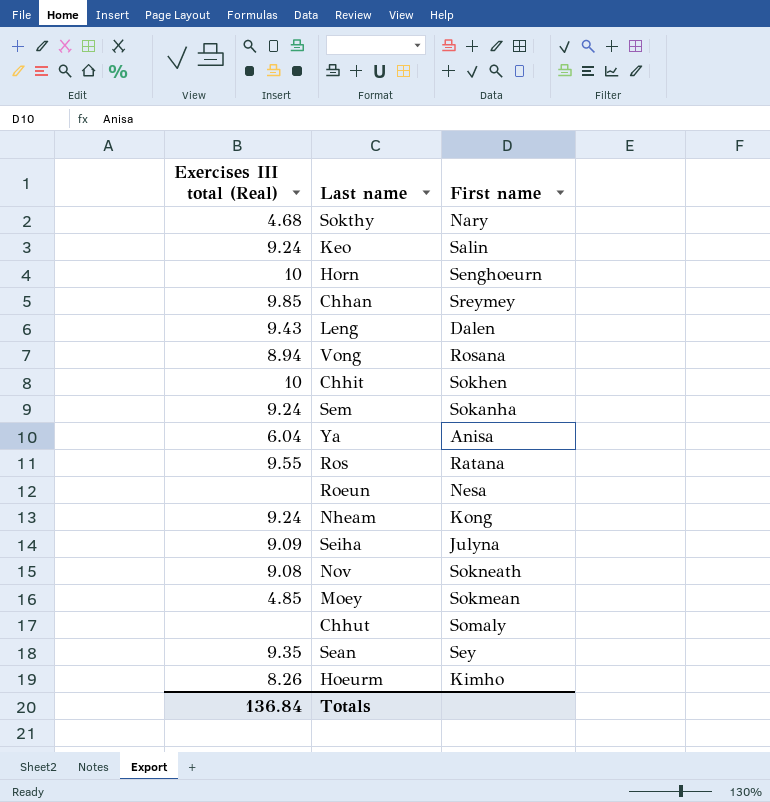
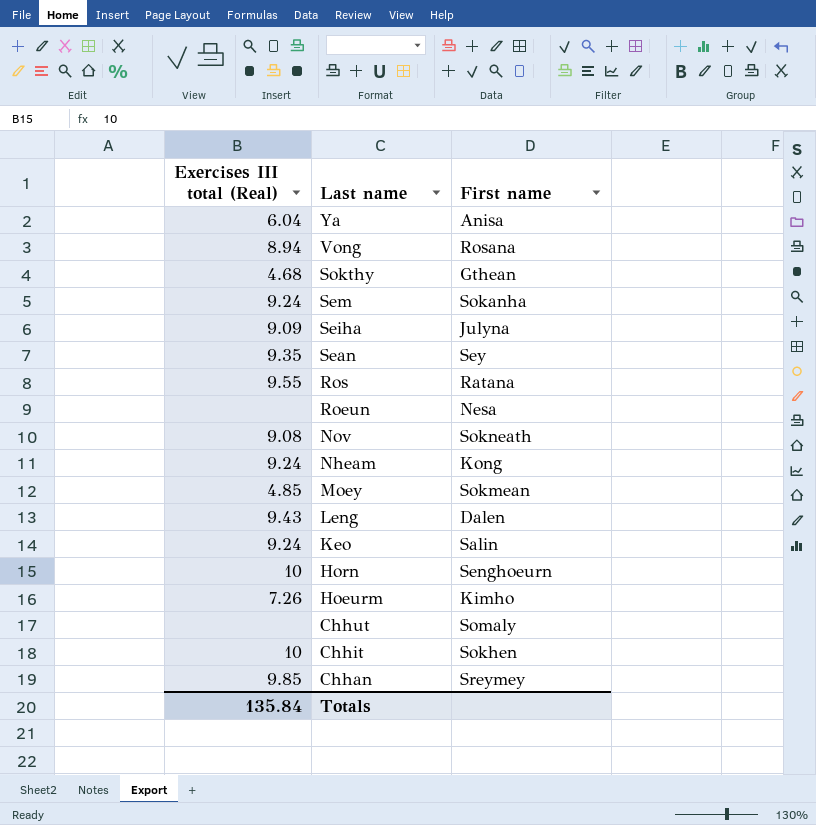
row order: none -> Last name descending
Sokthy | First name: Nary -> Gthean
Hoeurm | Exercises III total (Real): 8.26 -> 7.26
Totals | Exercises III total (Real): 136.84 -> 135.84

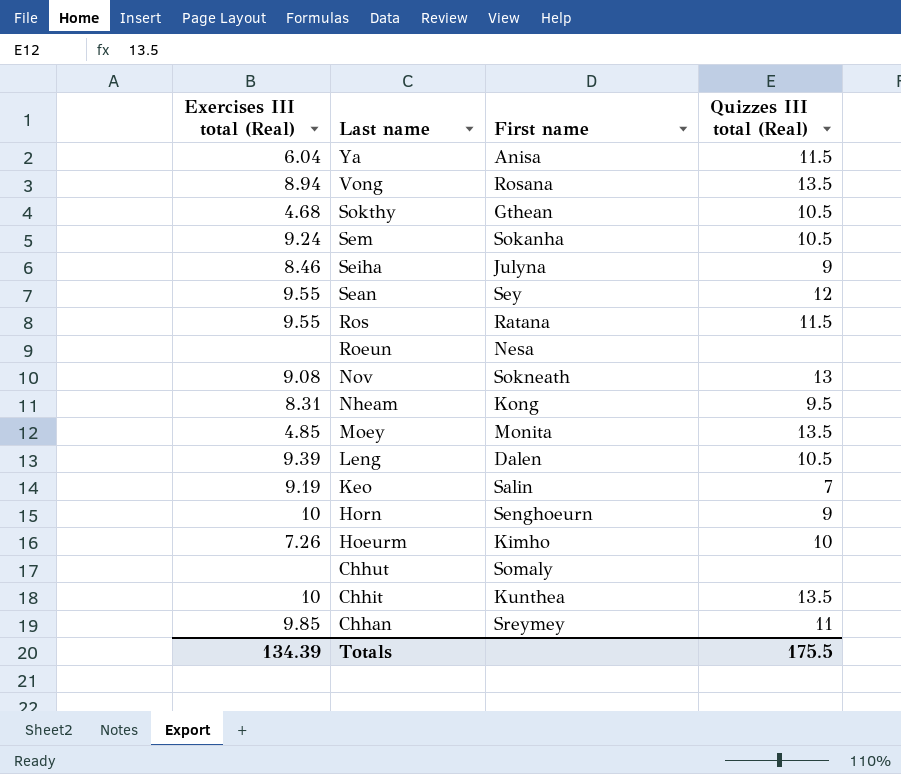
column Quizzes III total (Real) | position: none -> 4
Seiha | Exercises III total (Real): 9.09 -> 8.46
Sean | Exercises III total (Real): 9.35 -> 9.55
Nheam | Exercises III total (Real): 9.24 -> 8.31
Moey | First name: Sokmean -> Monita
Leng | Exercises III total (Real): 9.43 -> 9.39
Keo | Exercises III total (Real): 9.24 -> 9.19
Chhit | First name: Sokhen -> Kunthea
Totals | Exercises III total (Real): 135.84 -> 134.39

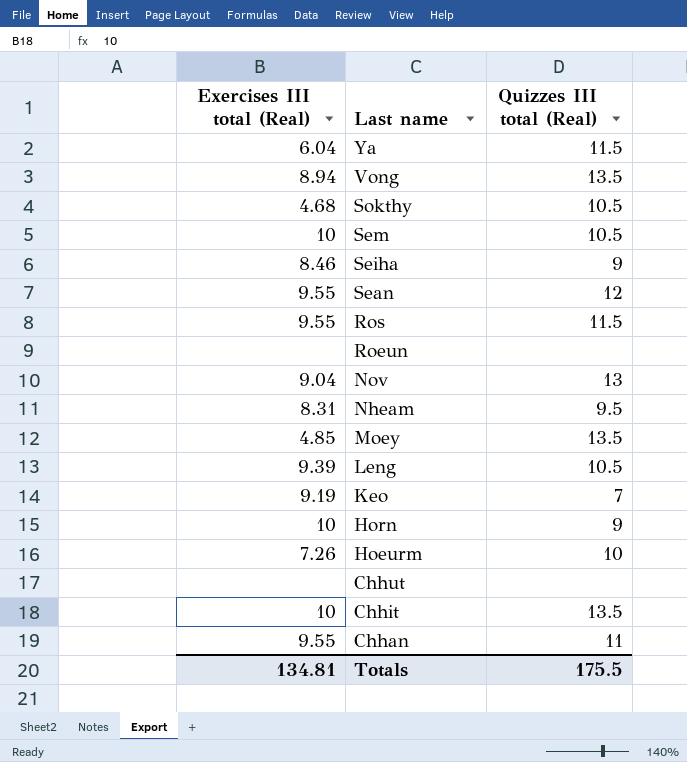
column First name | position: 3 -> none
Sem | Exercises III total (Real): 9.24 -> 10
Nov | Exercises III total (Real): 9.08 -> 9.04
Chhan | Exercises III total (Real): 9.85 -> 9.55
Totals | Exercises III total (Real): 134.39 -> 134.81

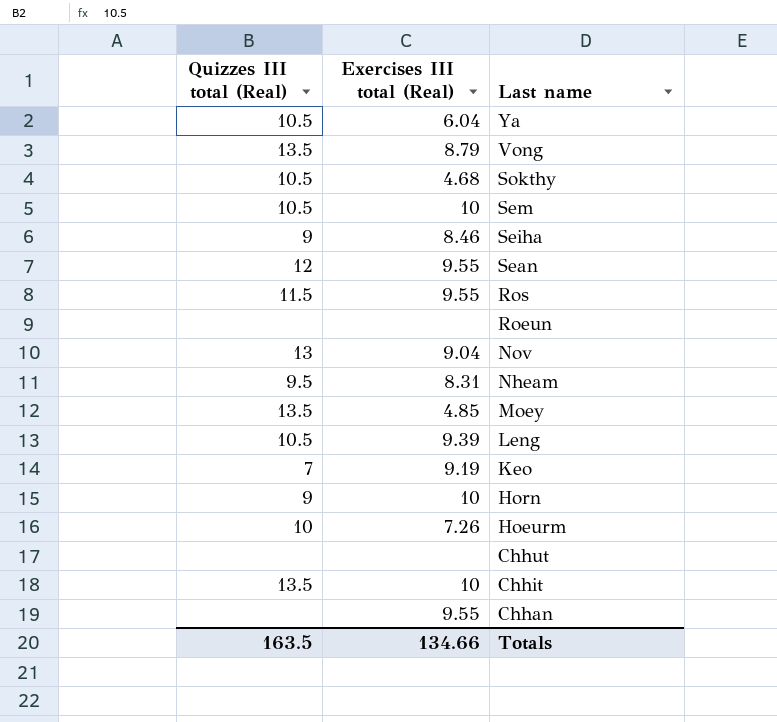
column Quizzes III total (Real) | position: 3 -> 1
Ya | Quizzes III total (Real): 11.5 -> 10.5
Vong | Exercises III total (Real): 8.94 -> 8.79
Chhan | Quizzes III total (Real): 11 -> none
Totals | Quizzes III total (Real): 175.5 -> 163.5
Totals | Exercises III total (Real): 134.81 -> 134.66

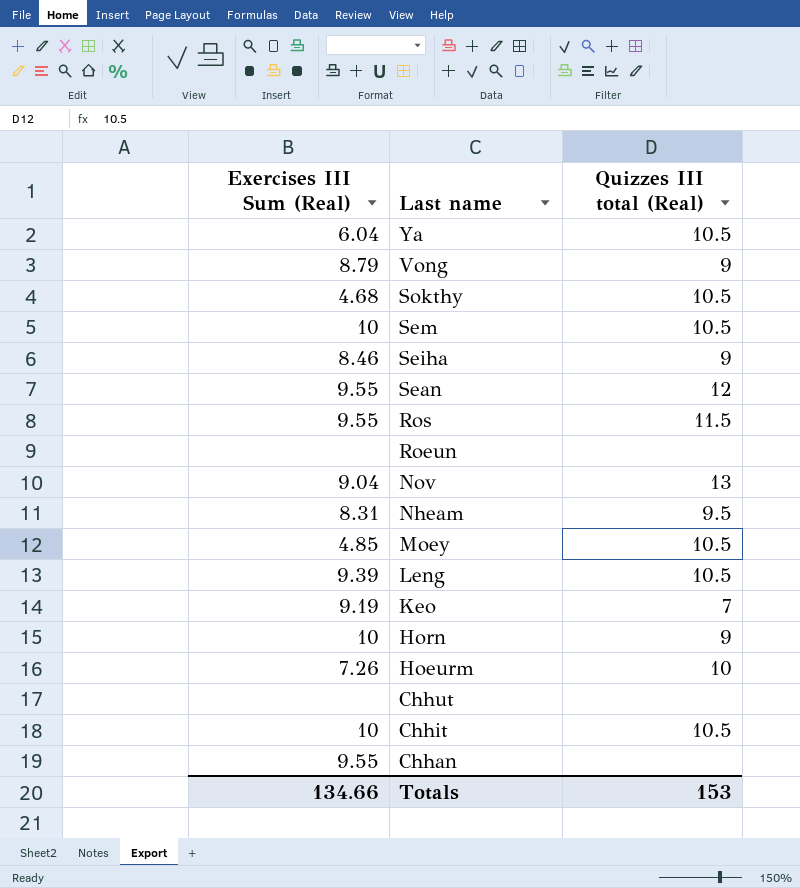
column name: Exercises III total (Real) -> Exercises III Sum (Real)
column Quizzes III total (Real) | position: 1 -> 3
Vong | Quizzes III total (Real): 13.5 -> 9
Moey | Quizzes III total (Real): 13.5 -> 10.5
Chhit | Quizzes III total (Real): 13.5 -> 10.5
Totals | Quizzes III total (Real): 163.5 -> 153

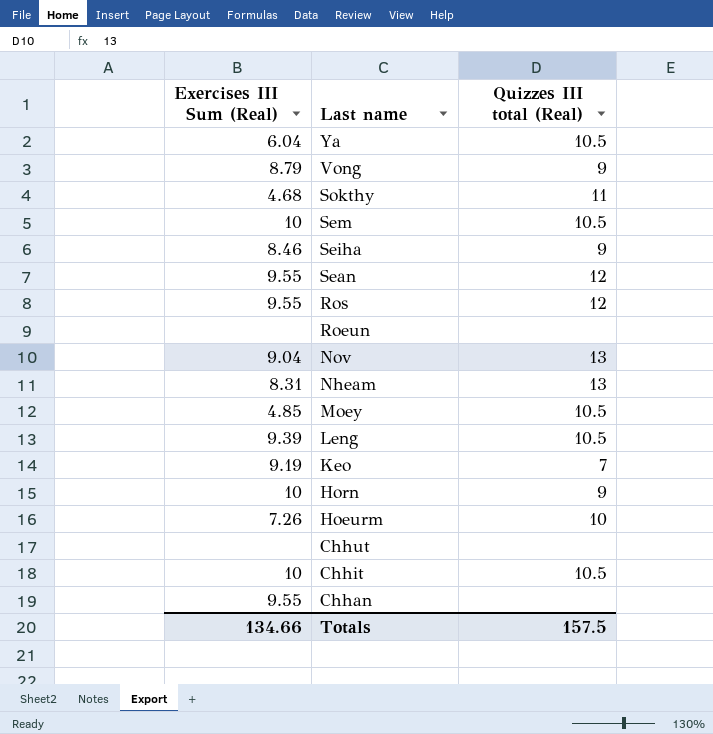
Sokthy | Quizzes III total (Real): 10.5 -> 11
Ros | Quizzes III total (Real): 11.5 -> 12
Nheam | Quizzes III total (Real): 9.5 -> 13
Totals | Quizzes III total (Real): 153 -> 157.5

